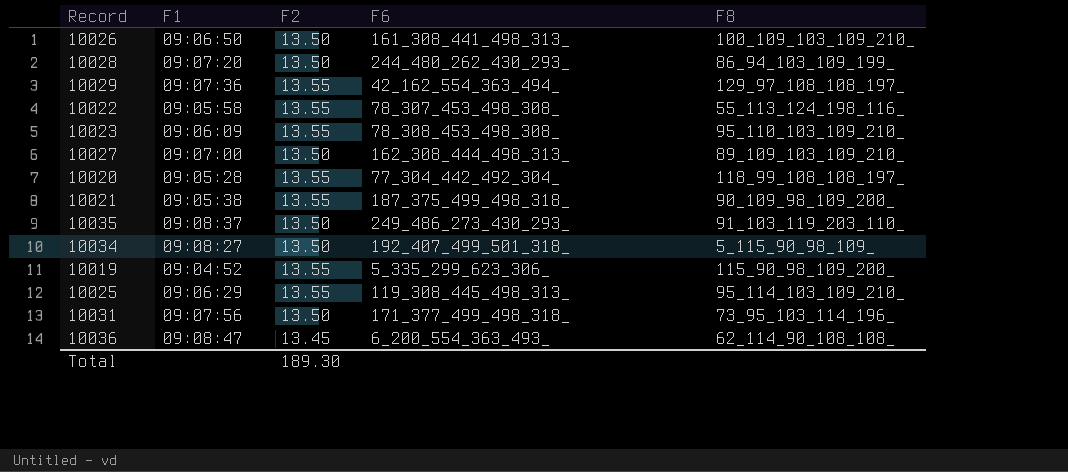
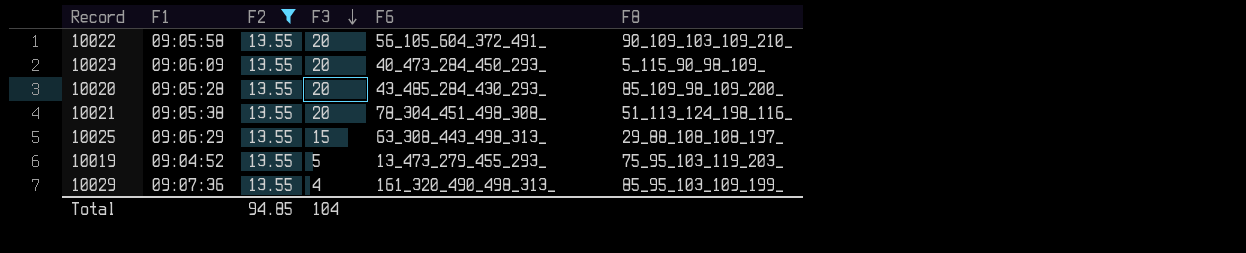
filter: none -> F2 = 13.55
row order: none -> F3 descending
column F3 | position: none -> 4
10022 | F6: 78_307_453_498_308_ -> 56_105_604_372_491_
10022 | F8: 55_113_124_198_116_ -> 90_109_103_109_210_
10023 | F6: 78_308_453_498_308_ -> 40_473_284_450_293_
10023 | F8: 95_110_103_109_210_ -> 5_115_90_98_109_
10020 | F6: 77_304_442_492_304_ -> 43_485_284_430_293_
10020 | F8: 118_99_108_108_197_ -> 85_109_98_109_200_
10021 | F6: 187_375_499_498_318_ -> 78_304_451_498_308_
10021 | F8: 90_109_98_109_200_ -> 51_113_124_198_116_
10025 | F6: 119_308_445_498_313_ -> 63_308_443_498_313_
10025 | F8: 95_114_103_109_210_ -> 29_88_108_108_197_
10019 | F6: 5_335_299_623_306_ -> 13_473_279_455_293_
10019 | F8: 115_90_98_109_200_ -> 75_95_103_119_203_
10029 | F6: 42_162_554_363_494_ -> 161_320_490_498_313_
10029 | F8: 129_97_108_108_197_ -> 85_95_103_109_199_
Total | F2: 189.30 -> 94.85

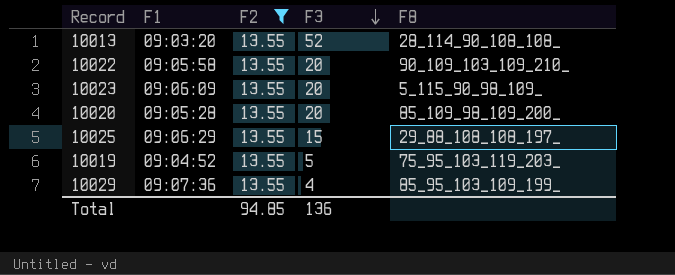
column F6 | position: 5 -> none
row 10021: 09:05:38 | 13.55 | 20 | 78_304_451_498_308_ | 51_113_124_198_116_ -> none
row 10013: none -> 09:03:20 | 13.55 | 52 | 28_114_90_108_108_
Total | F3: 104 -> 136

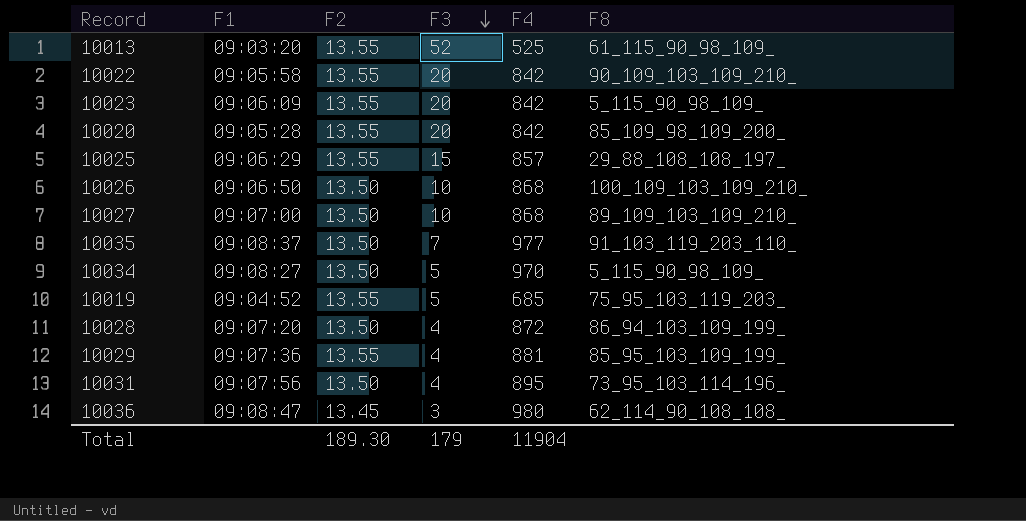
filter: F2 = 13.55 -> none
column F4 | position: none -> 5
10013 | F8: 28_114_90_108_108_ -> 61_115_90_98_109_
Total | F2: 94.85 -> 189.30
Total | F3: 136 -> 179

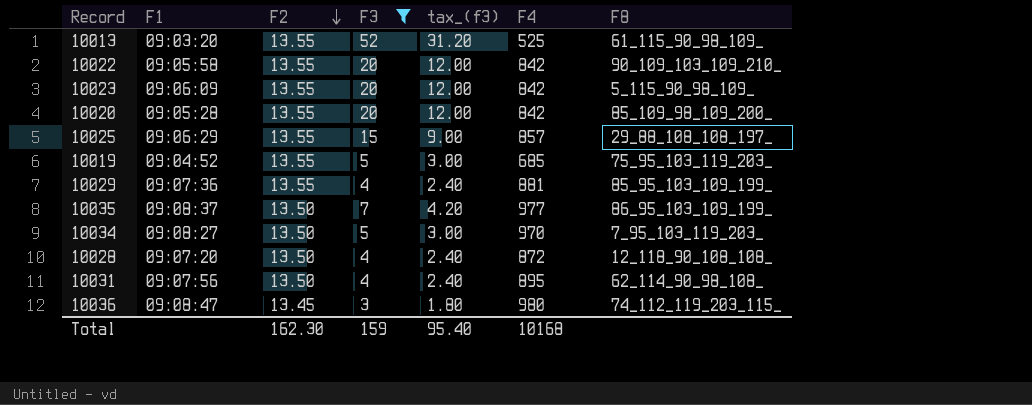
filter: none -> F3 != 10
row order: F3 descending -> F2 descending
column tax_(f3) | formula: none -> [F3] * 0.6
10035 | F8: 91_103_119_203_110_ -> 86_95_103_109_199_
10034 | F8: 5_115_90_98_109_ -> 7_95_103_119_203_
10028 | F8: 86_94_103_109_199_ -> 12_118_90_108_108_
10031 | F8: 73_95_103_114_196_ -> 62_114_90_98_108_
10036 | F8: 62_114_90_108_108_ -> 74_112_119_203_115_
Total | F2: 189.30 -> 162.30
Total | F3: 179 -> 159
Total | F4: 11904 -> 10168

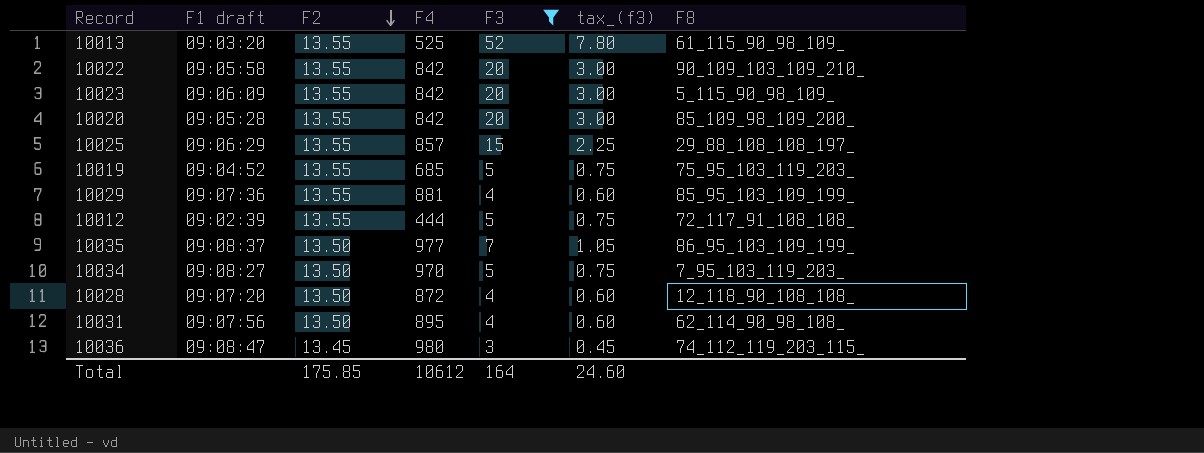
column name: F1 -> F1 draft
column F4 | position: 6 -> 4
column tax_(f3) | formula: [F3] * 0.6 -> [F3] * 0.15
row 10012: none -> 09:02:39 | 13.55 | 444 | 5 | 0.75 | 72_117_91_108_108_
Total | F2: 162.30 -> 175.85
Total | F4: 10168 -> 10612
Total | F3: 159 -> 164
Total | tax_(f3): 95.40 -> 24.60

